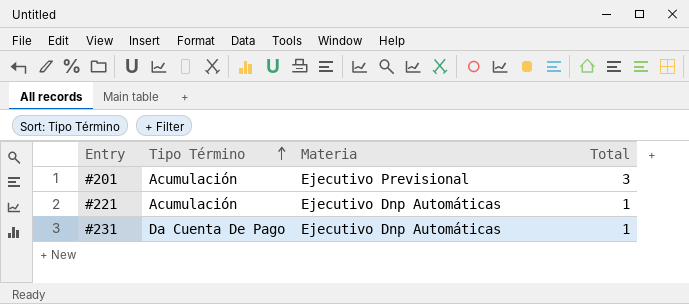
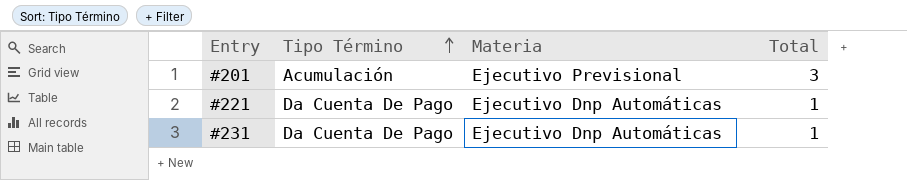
#221 | Tipo Término: Acumulación -> Da Cuenta De Pago

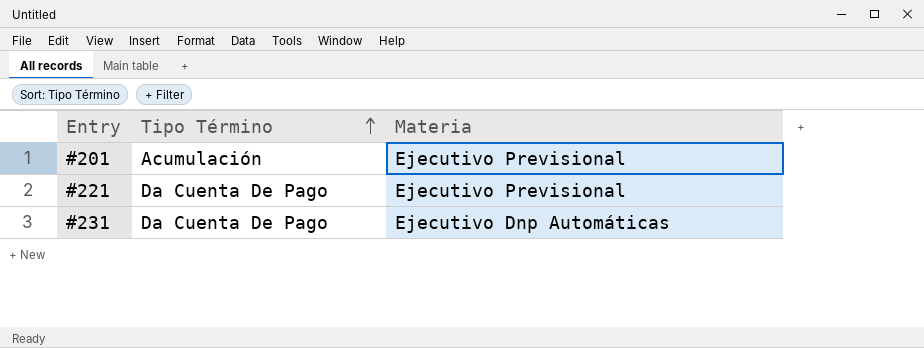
column Total | position: 4 -> none
#221 | Materia: Ejecutivo Dnp Automáticas -> Ejecutivo Previsional

